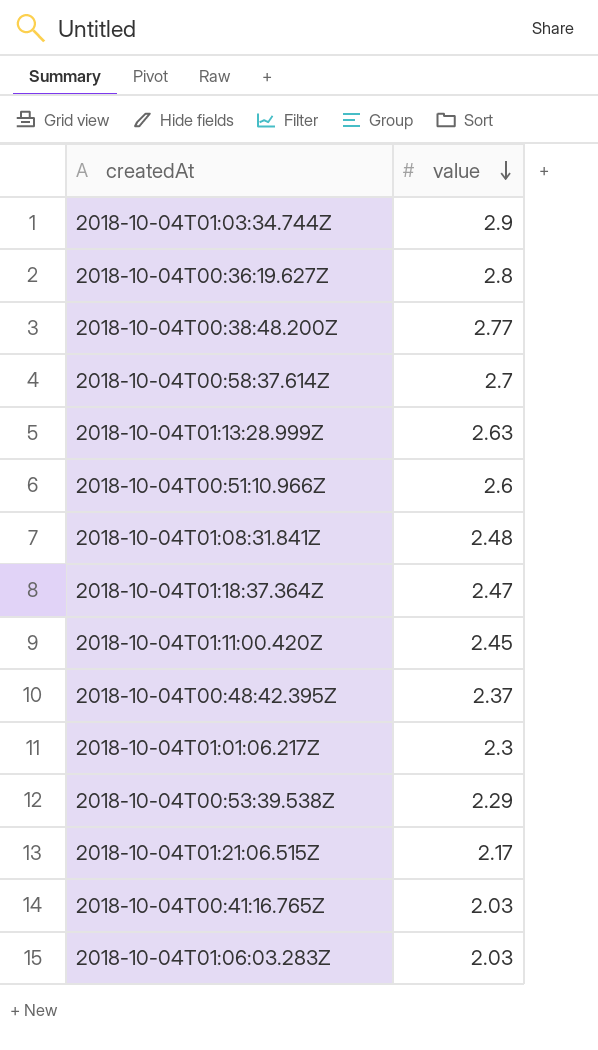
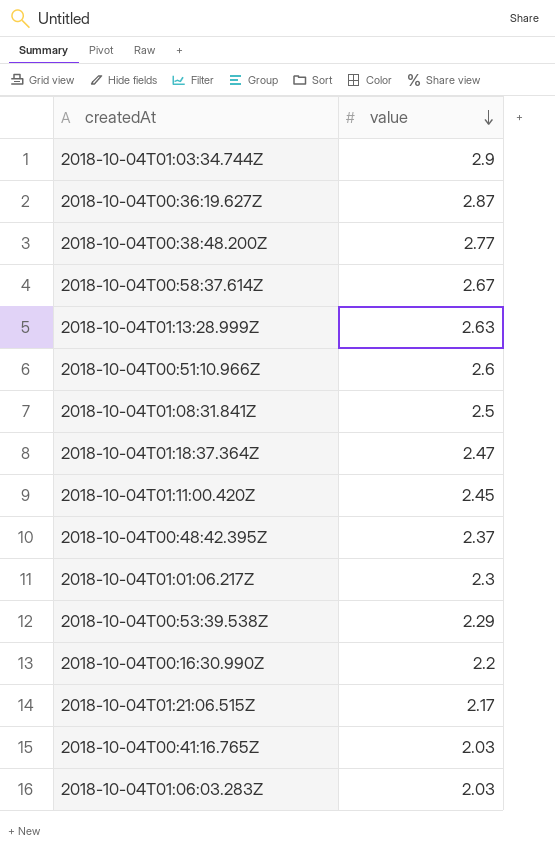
2018-10-04T00:36:19.627Z | value: 2.8 -> 2.87
2018-10-04T00:58:37.614Z | value: 2.7 -> 2.67
2018-10-04T01:08:31.841Z | value: 2.48 -> 2.5
row 2018-10-04T00:16:30.990Z: none -> 2.2

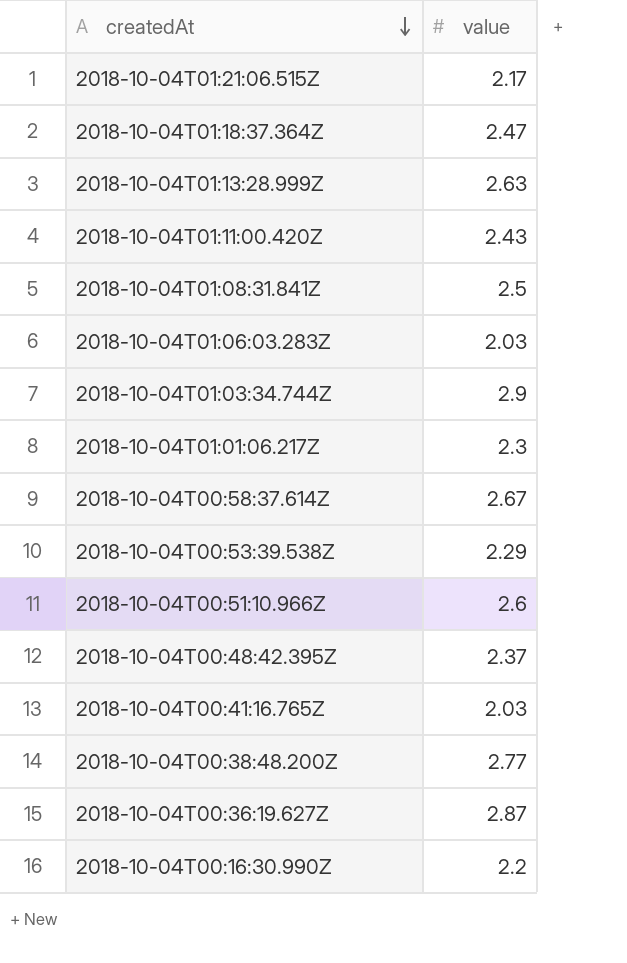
row order: value descending -> createdAt descending
2018-10-04T01:11:00.420Z | value: 2.45 -> 2.43

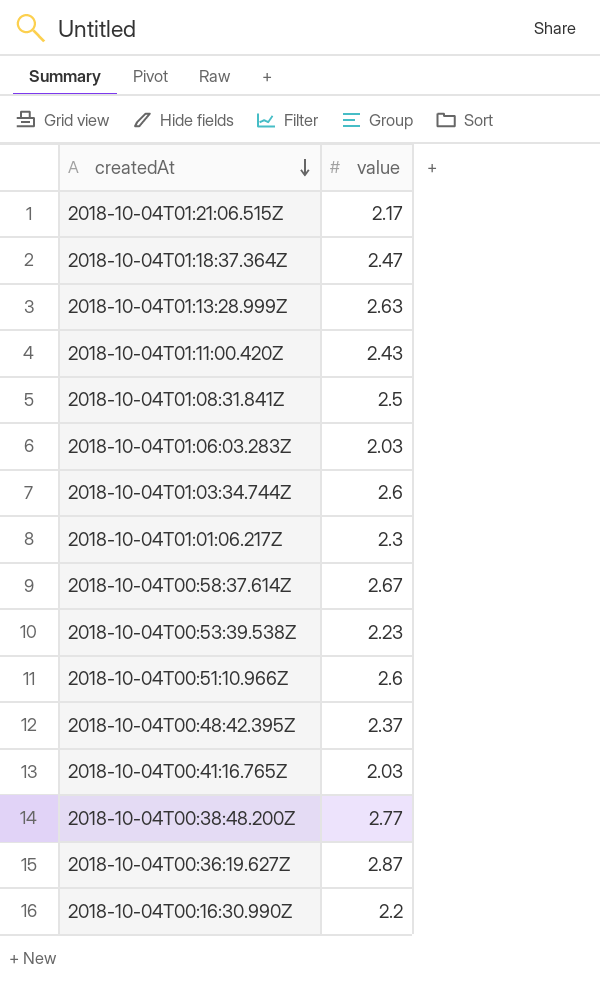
2018-10-04T01:03:34.744Z | value: 2.9 -> 2.6
2018-10-04T00:53:39.538Z | value: 2.29 -> 2.23

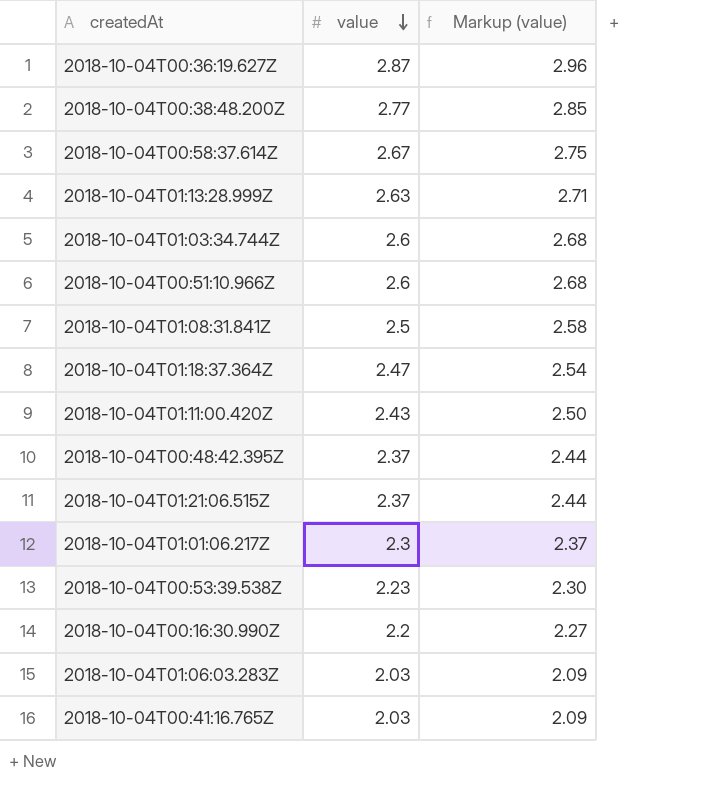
row order: createdAt descending -> value descending
column Markup (value) | formula: none -> [value] * 1.03
2018-10-04T01:21:06.515Z | value: 2.17 -> 2.37

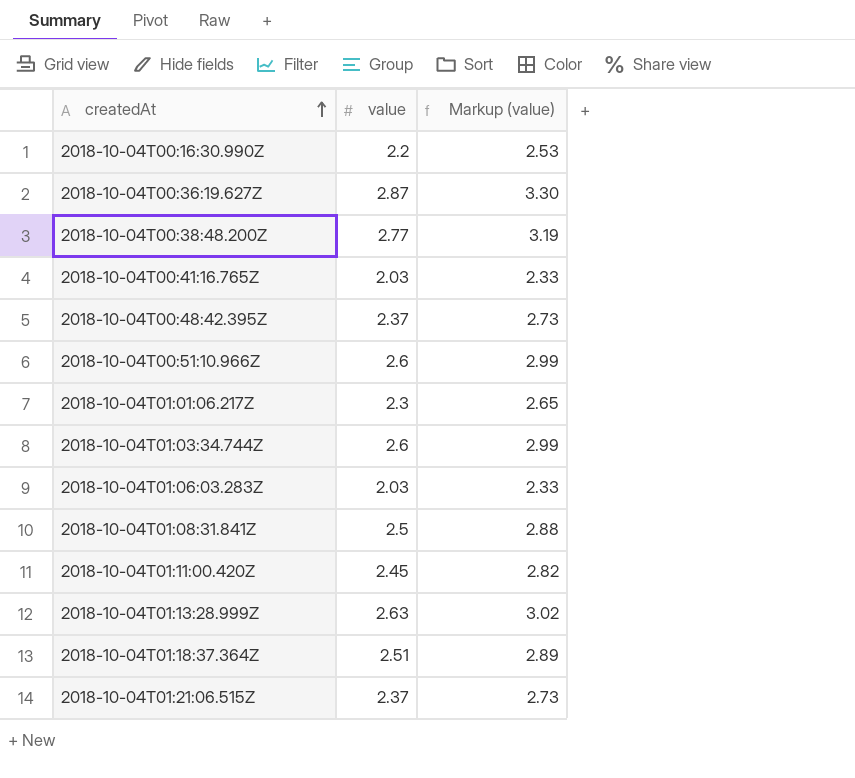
row order: value descending -> createdAt ascending
column Markup (value) | formula: [value] * 1.03 -> [value] * 1.15
row 2018-10-04T00:58:37.614Z: 2.67 | 2.75 -> none
row 2018-10-04T00:53:39.538Z: 2.23 | 2.30 -> none
2018-10-04T01:11:00.420Z | value: 2.43 -> 2.45
2018-10-04T01:18:37.364Z | value: 2.47 -> 2.51

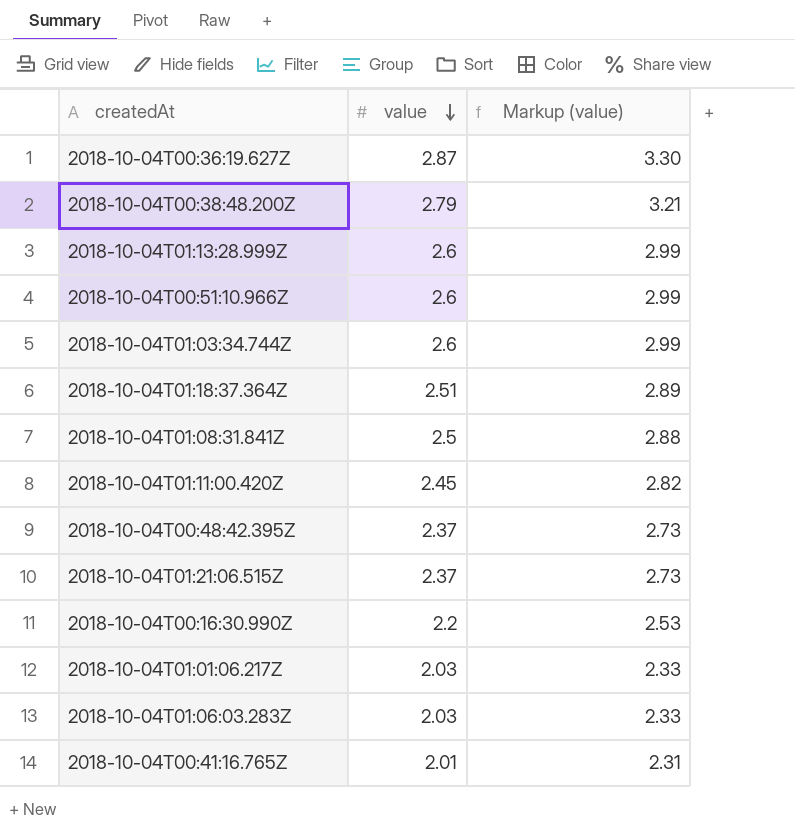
row order: createdAt ascending -> value descending
2018-10-04T00:38:48.200Z | value: 2.77 -> 2.79
2018-10-04T00:38:48.200Z | Markup (value): 3.19 -> 3.21
2018-10-04T01:13:28.999Z | value: 2.63 -> 2.6
2018-10-04T01:13:28.999Z | Markup (value): 3.02 -> 2.99
2018-10-04T01:01:06.217Z | value: 2.3 -> 2.03
2018-10-04T01:01:06.217Z | Markup (value): 2.65 -> 2.33
2018-10-04T00:41:16.765Z | value: 2.03 -> 2.01
2018-10-04T00:41:16.765Z | Markup (value): 2.33 -> 2.31

